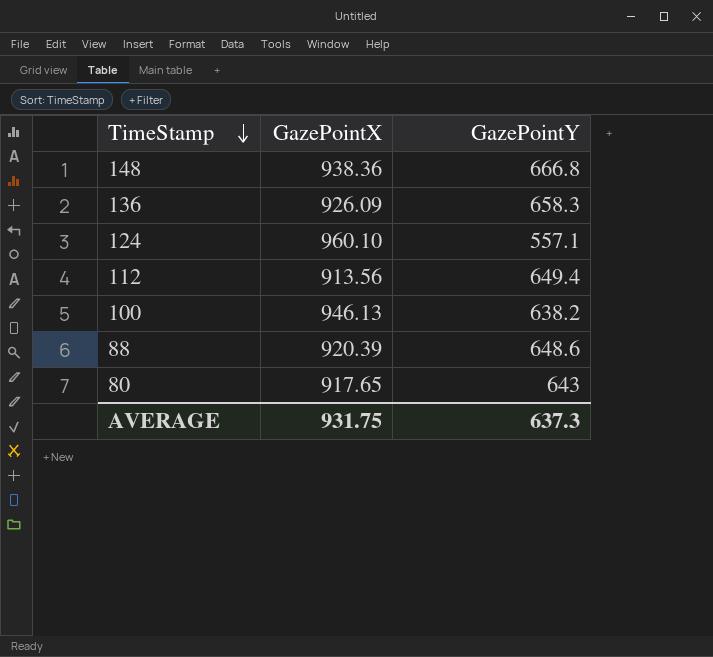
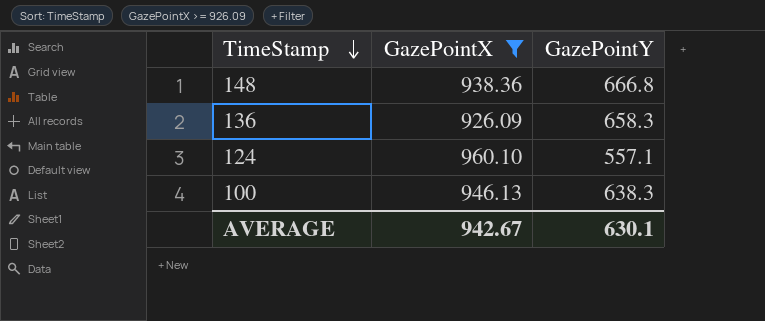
filter: none -> GazePointX >= 926.09
100 | GazePointY: 638.2 -> 638.3
AVERAGE | GazePointX: 931.75 -> 942.67
AVERAGE | GazePointY: 637.3 -> 630.1

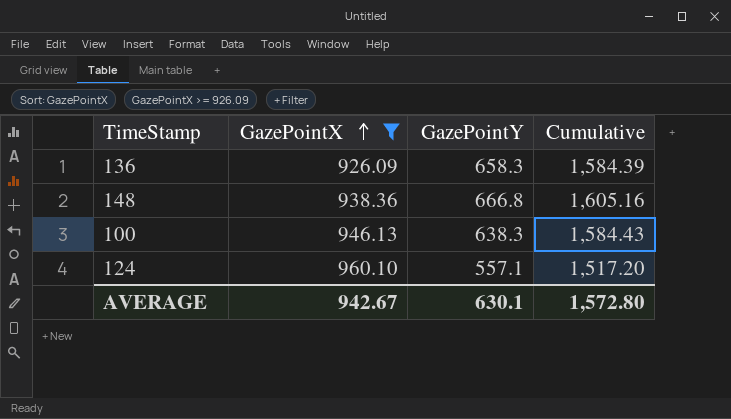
row order: TimeStamp descending -> GazePointX ascending
column Cumulative | formula: none -> [GazePointX] + [GazePointY]

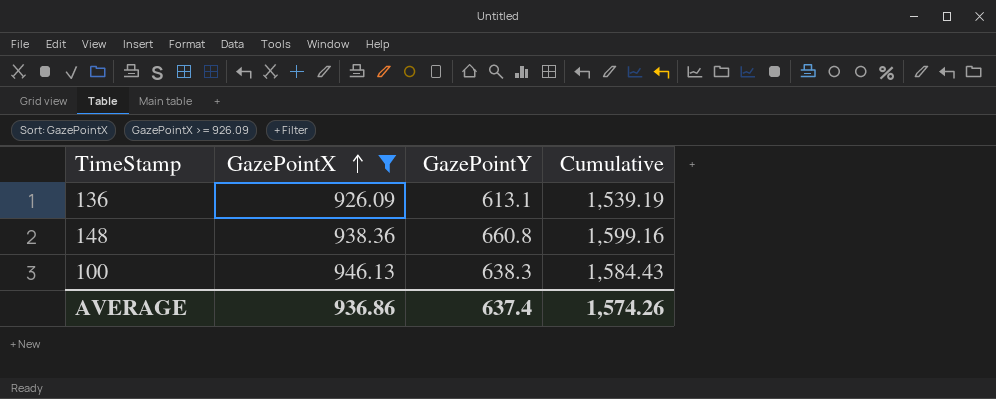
row 124: 960.10 | 557.1 | 1,517.20 -> none
136 | GazePointY: 658.3 -> 613.1
136 | Cumulative: 1,584.39 -> 1,539.19
148 | GazePointY: 666.8 -> 660.8
148 | Cumulative: 1,605.16 -> 1,599.16
AVERAGE | GazePointX: 942.67 -> 936.86
AVERAGE | GazePointY: 630.1 -> 637.4
AVERAGE | Cumulative: 1,572.80 -> 1,574.26

